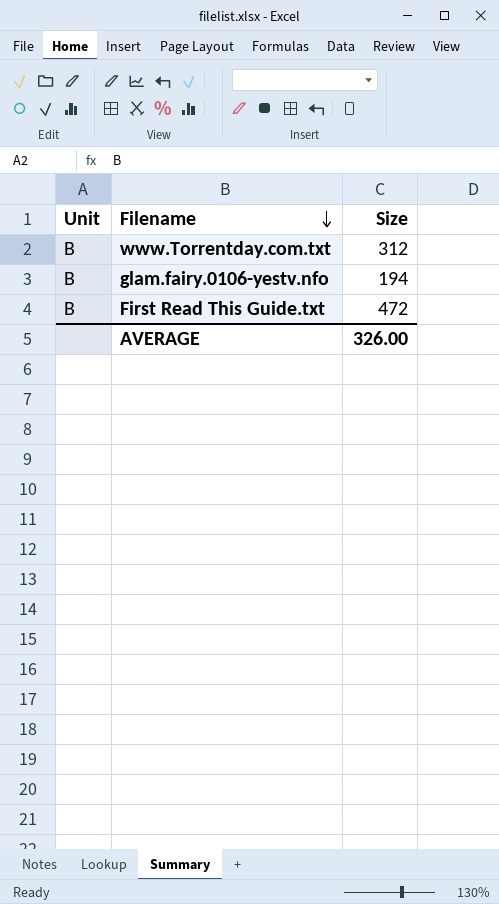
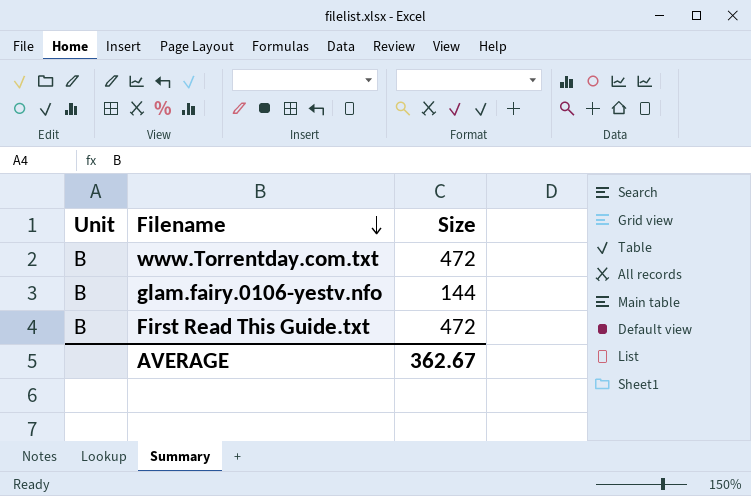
www.Torrentday.com.txt | Size: 312 -> 472
glam.fairy.0106-yestv.nfo | Size: 194 -> 144
AVERAGE | Size: 326.00 -> 362.67

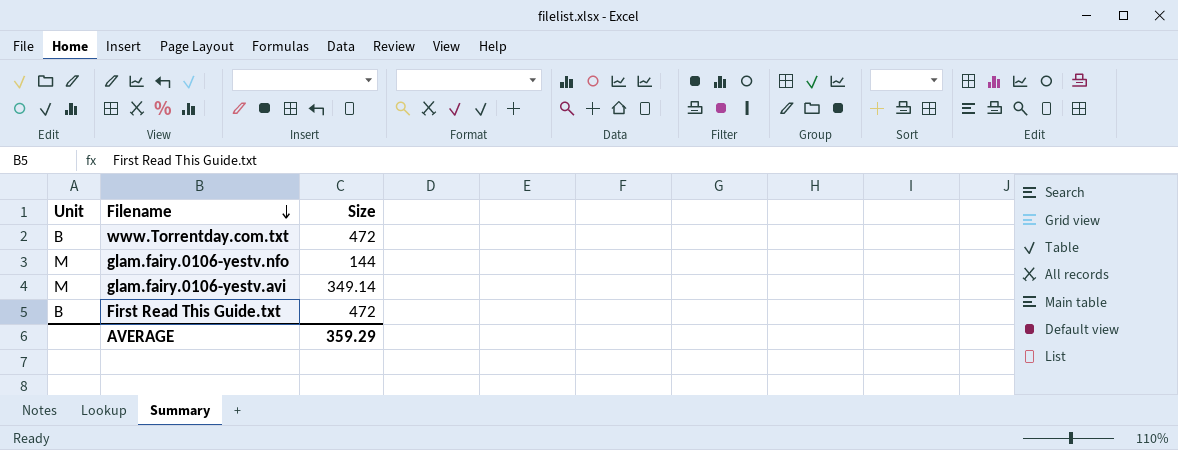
glam.fairy.0106-yestv.nfo | Unit: B -> M
row glam.fairy.0106-yestv.avi: none -> M | 349.14
AVERAGE | Size: 362.67 -> 359.29

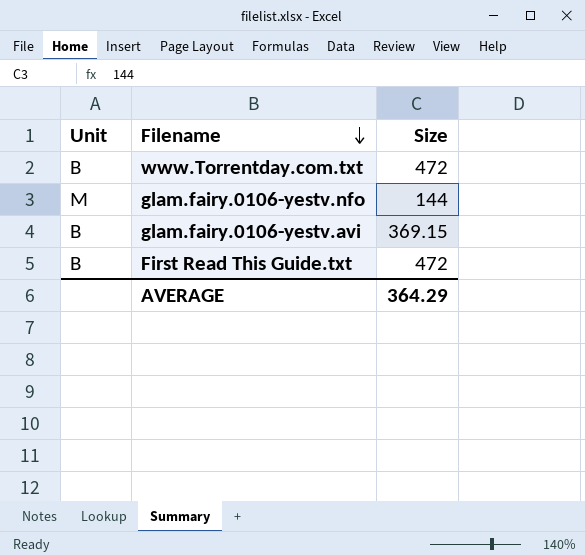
glam.fairy.0106-yestv.avi | Unit: M -> B
glam.fairy.0106-yestv.avi | Size: 349.14 -> 369.15
AVERAGE | Size: 359.29 -> 364.29

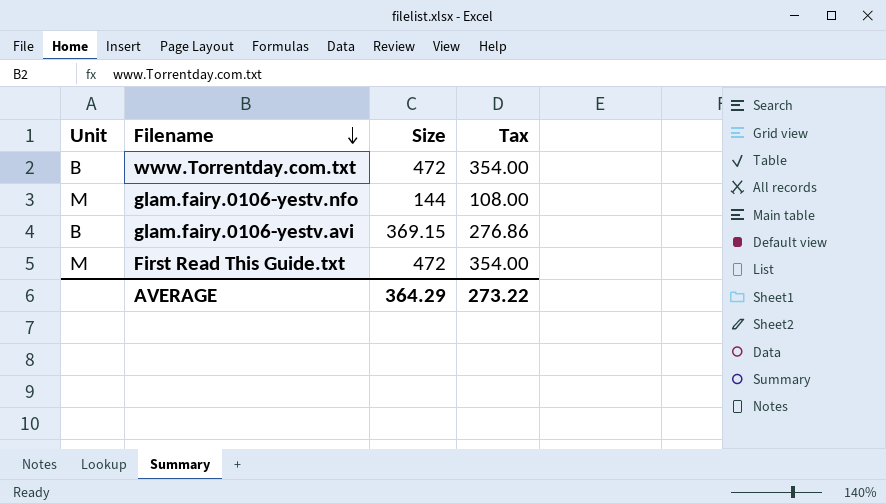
column Tax | formula: none -> [Size] * 0.75
First Read This Guide.txt | Unit: B -> M

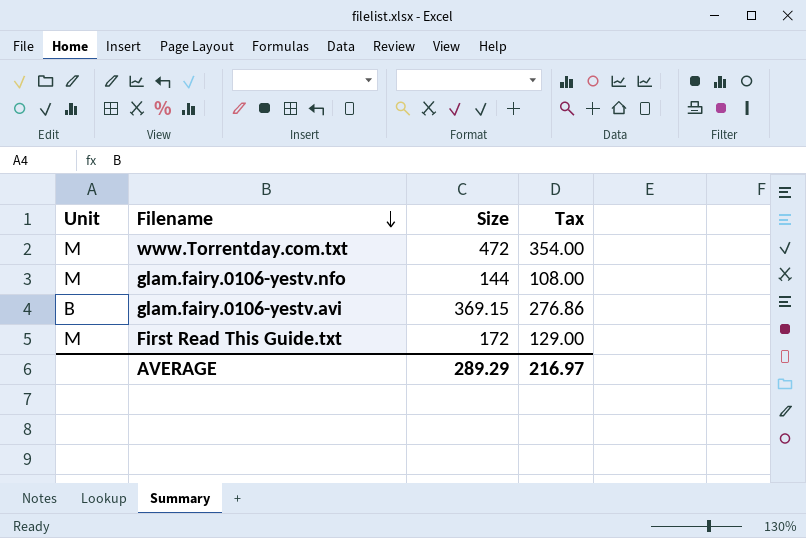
www.Torrentday.com.txt | Unit: B -> M
First Read This Guide.txt | Size: 472 -> 172
First Read This Guide.txt | Tax: 354.00 -> 129.00
AVERAGE | Size: 364.29 -> 289.29
AVERAGE | Tax: 273.22 -> 216.97

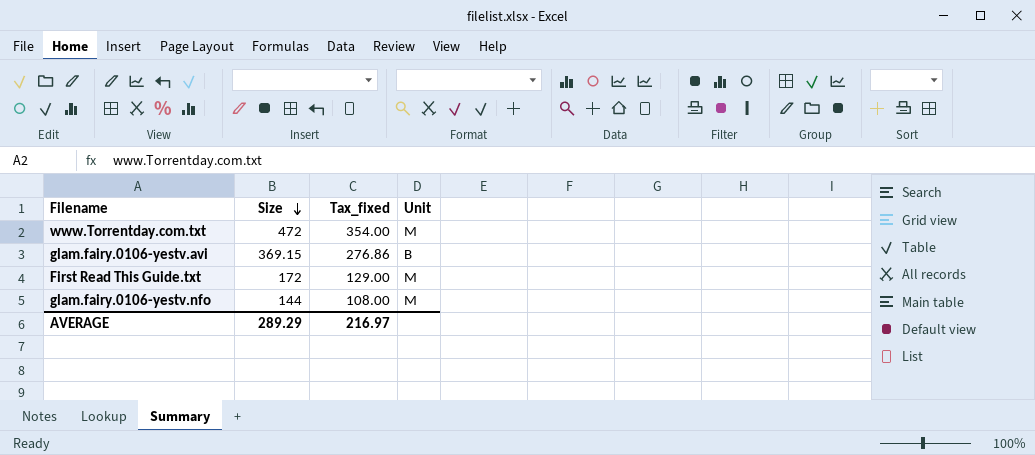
row order: Filename descending -> Size descending
column name: Tax -> Tax_fixed
column Unit | position: 1 -> 4

